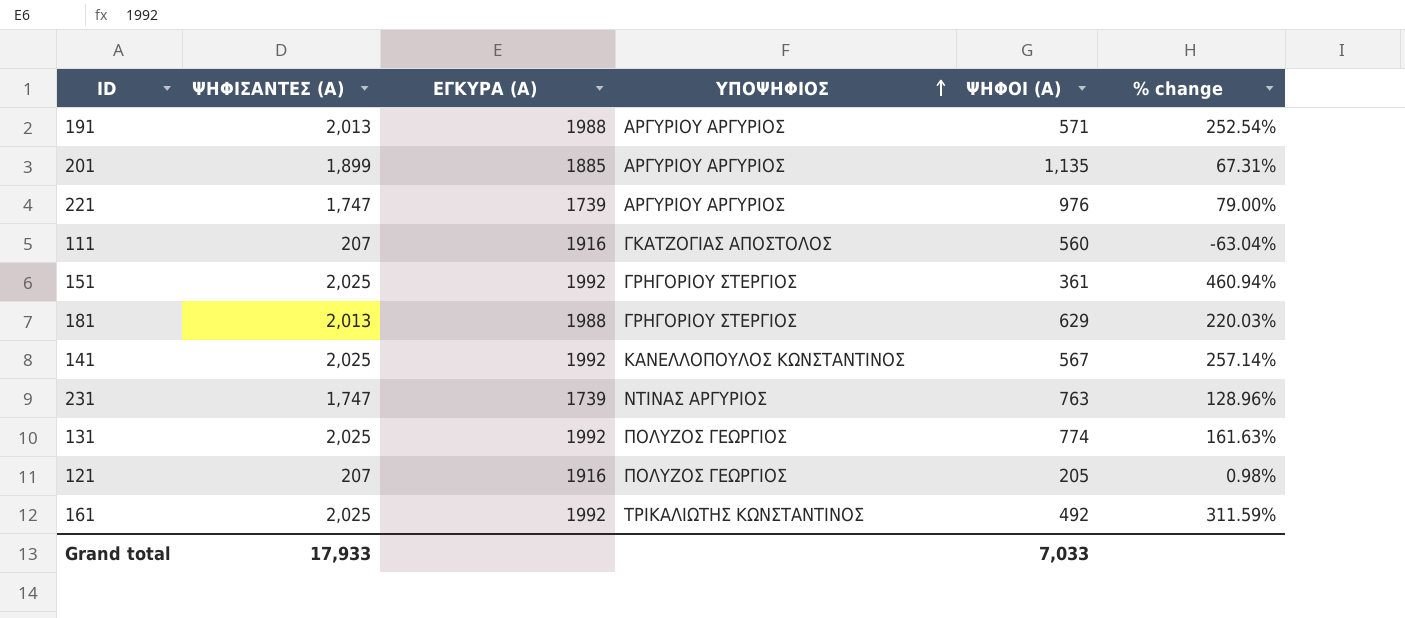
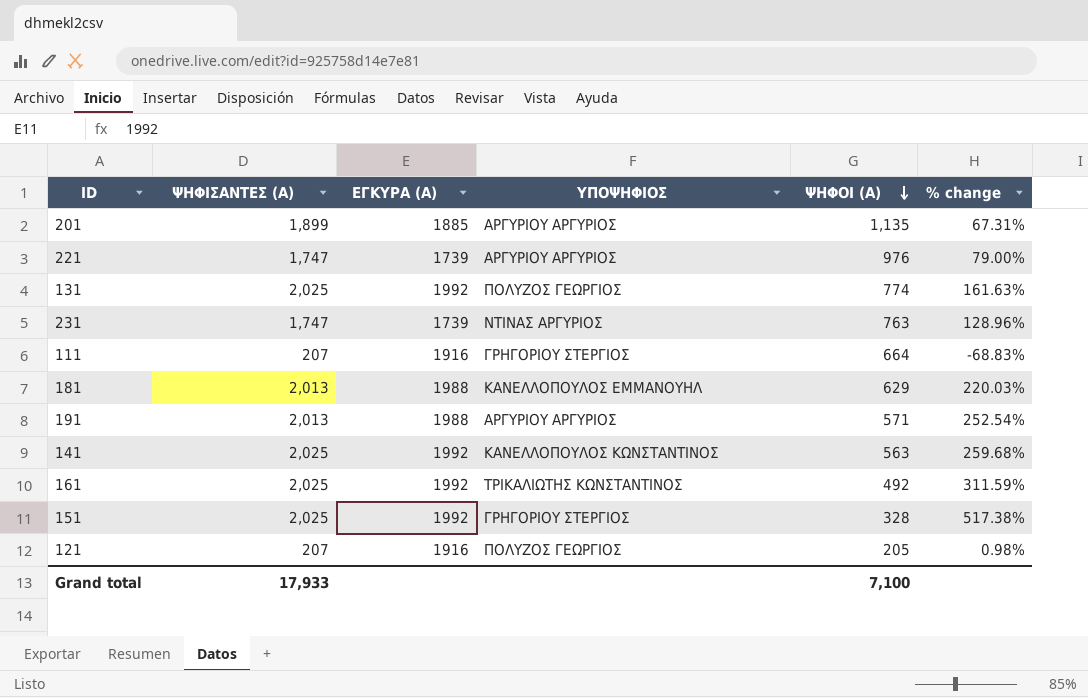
row order: ΥΠΟΨΗΦΙΟΣ ascending -> ΨΗΦΟΙ (Α) descending
111 | ΥΠΟΨΗΦΙΟΣ: ΓΚΑΤΖΟΓΙΑΣ ΑΠΟΣΤΟΛΟΣ -> ΓΡΗΓΟΡΙΟΥ ΣΤΕΡΓΙΟΣ
111 | ΨΗΦΟΙ (Α): 560 -> 664
111 | % change: -63.04% -> -68.83%
181 | ΥΠΟΨΗΦΙΟΣ: ΓΡΗΓΟΡΙΟΥ ΣΤΕΡΓΙΟΣ -> ΚΑΝΕΛΛΟΠΟΥΛΟΣ ΕΜΜΑΝΟΥΗΛ
141 | ΨΗΦΟΙ (Α): 567 -> 563
141 | % change: 257.14% -> 259.68%
151 | ΨΗΦΟΙ (Α): 361 -> 328
151 | % change: 460.94% -> 517.38%
Grand total | ΨΗΦΟΙ (Α): 7,033 -> 7,100

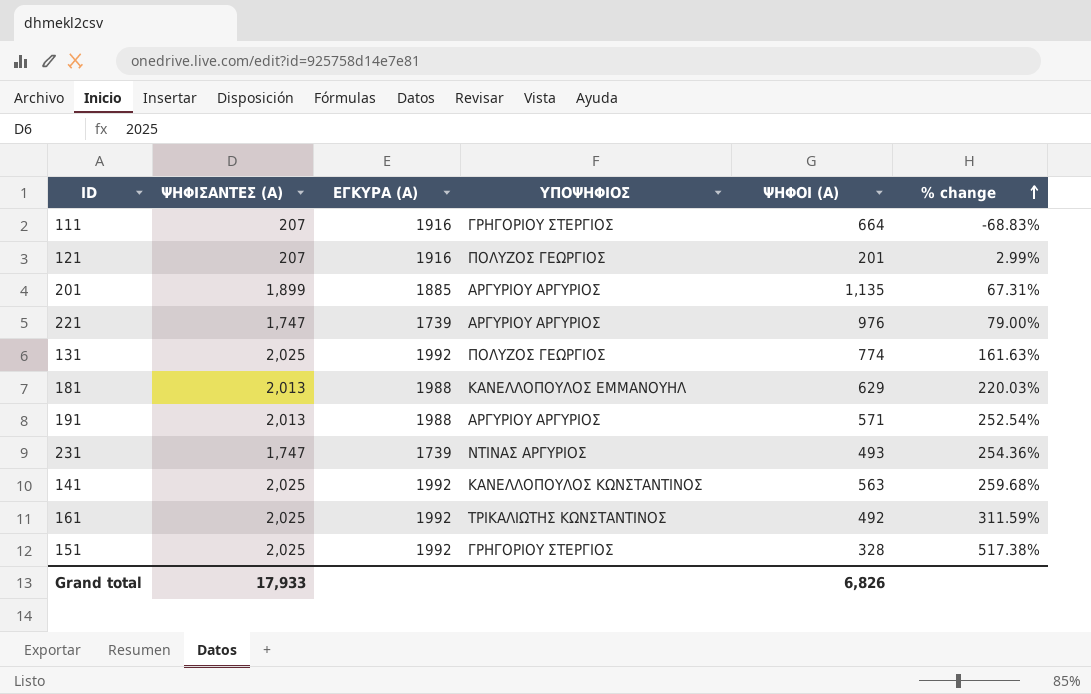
row order: ΨΗΦΟΙ (Α) descending -> % change ascending
121 | ΨΗΦΟΙ (Α): 205 -> 201
121 | % change: 0.98% -> 2.99%
231 | ΨΗΦΟΙ (Α): 763 -> 493
231 | % change: 128.96% -> 254.36%
Grand total | ΨΗΦΟΙ (Α): 7,100 -> 6,826

